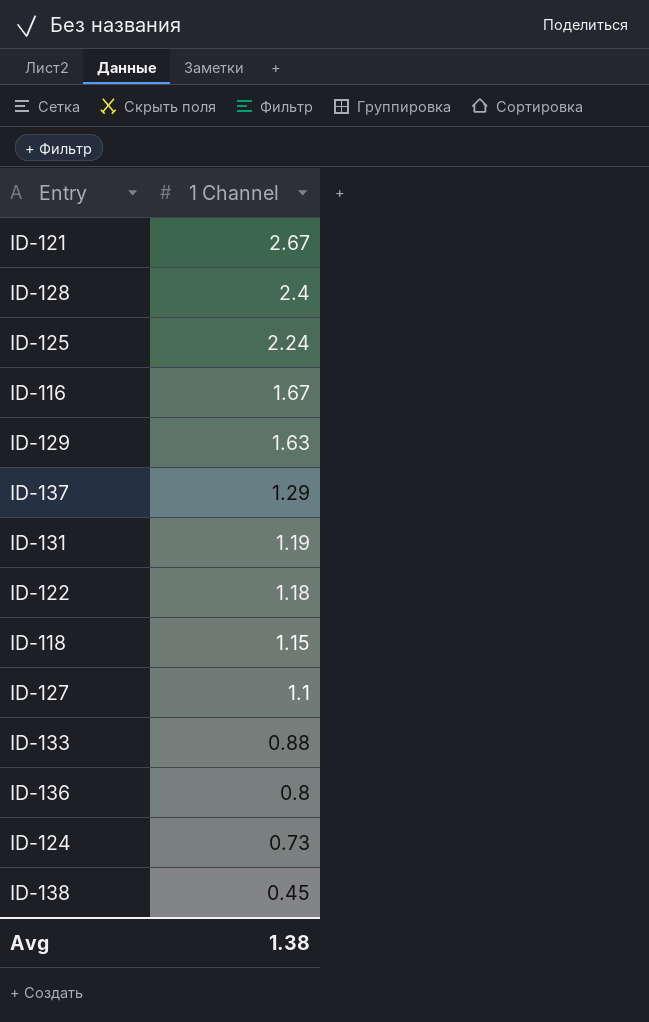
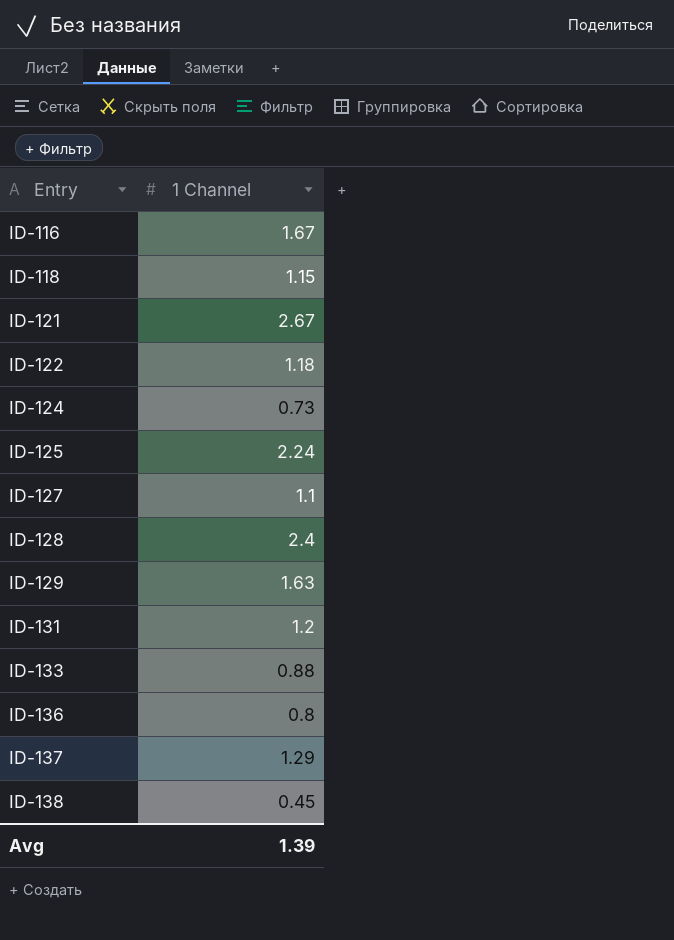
row order: 1 Channel descending -> Entry ascending
ID-131 | 1 Channel: 1.19 -> 1.2
Avg | 1 Channel: 1.38 -> 1.39

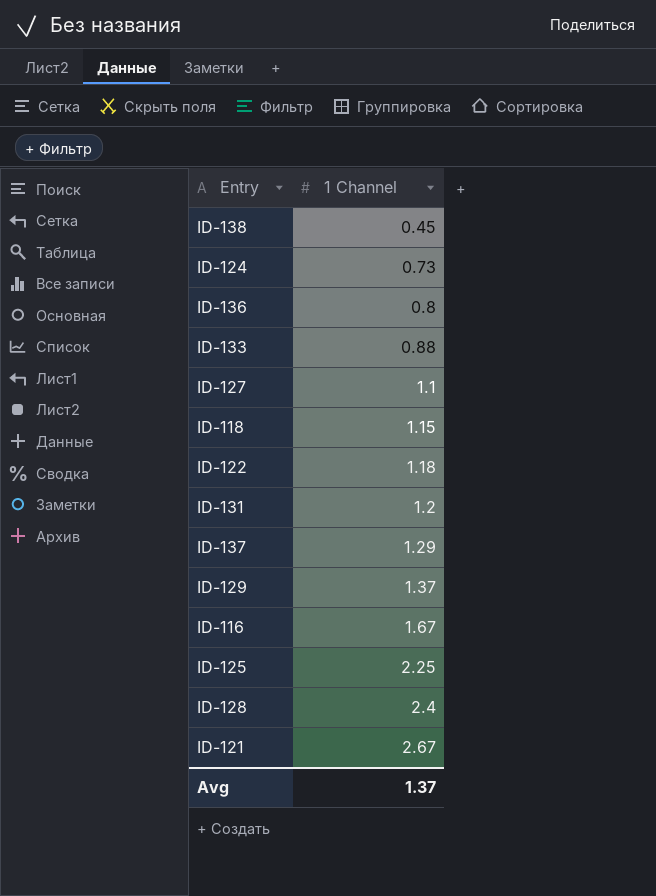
row order: Entry ascending -> 1 Channel ascending
ID-129 | 1 Channel: 1.63 -> 1.37
ID-125 | 1 Channel: 2.24 -> 2.25
Avg | 1 Channel: 1.39 -> 1.37

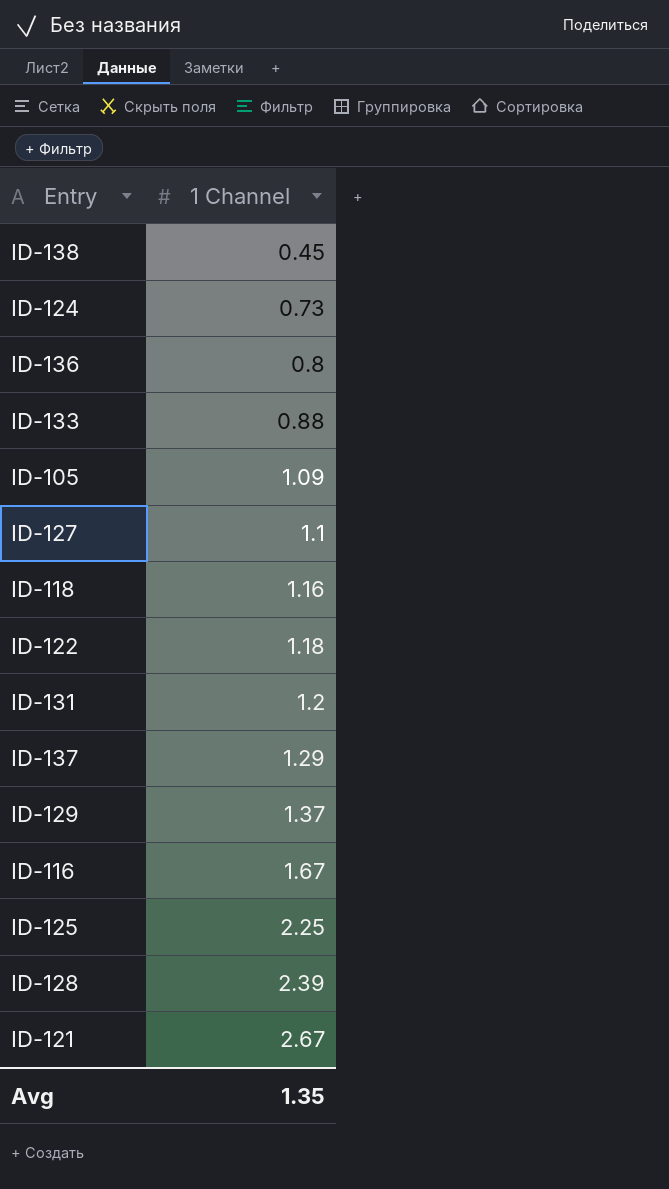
row ID-105: none -> 1.09
ID-118 | 1 Channel: 1.15 -> 1.16
ID-128 | 1 Channel: 2.4 -> 2.39
Avg | 1 Channel: 1.37 -> 1.35

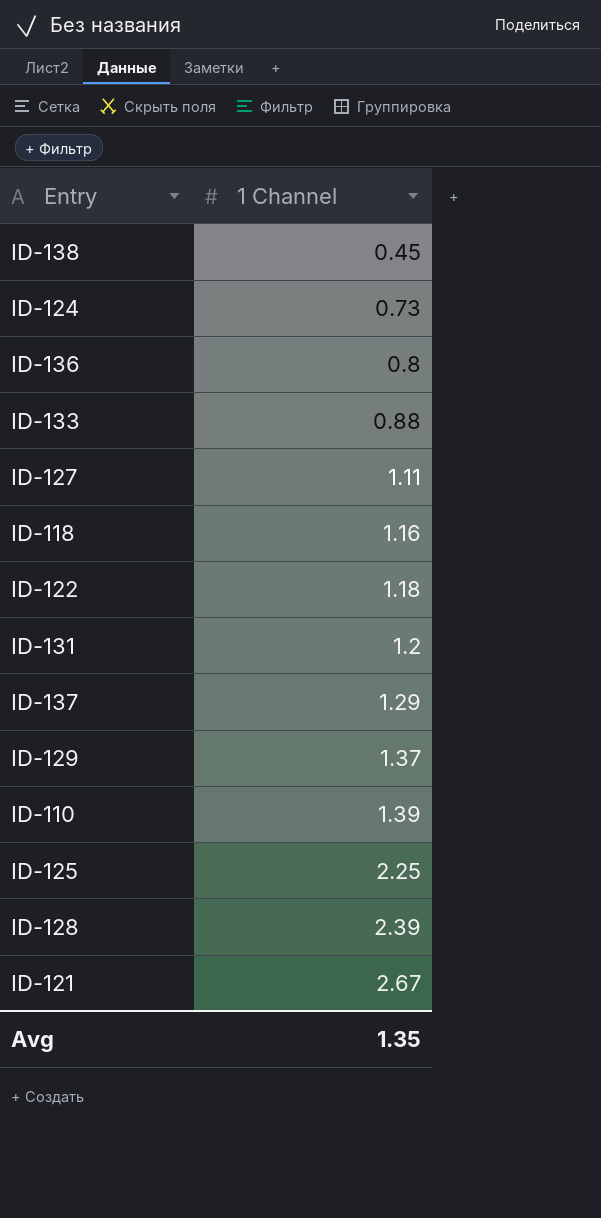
row ID-105: 1.09 -> none
row ID-116: 1.67 -> none
ID-127 | 1 Channel: 1.1 -> 1.11
row ID-110: none -> 1.39

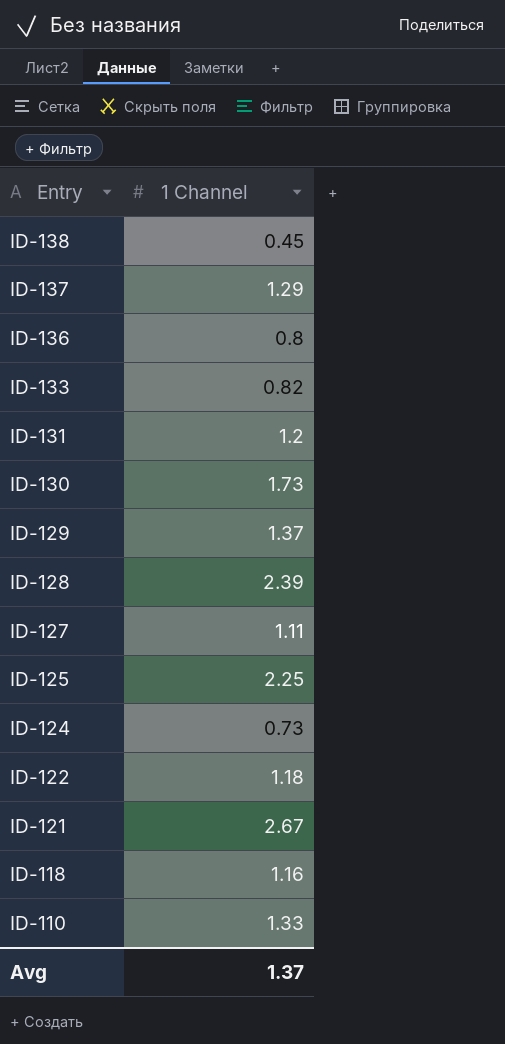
row order: 1 Channel ascending -> Entry descending
ID-133 | 1 Channel: 0.88 -> 0.82
row ID-130: none -> 1.73
ID-110 | 1 Channel: 1.39 -> 1.33
Avg | 1 Channel: 1.35 -> 1.37

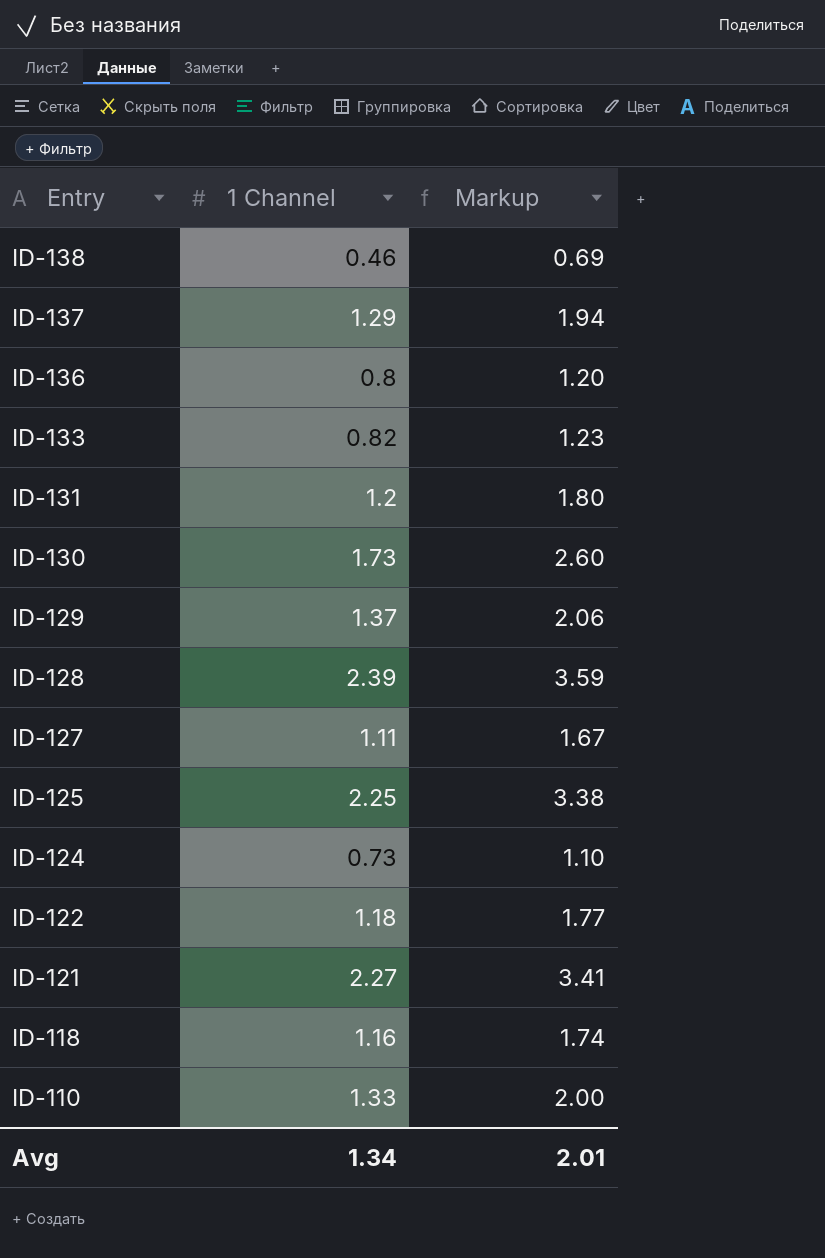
column Markup | formula: none -> [1 Channel] * 1.5
ID-138 | 1 Channel: 0.45 -> 0.46
ID-121 | 1 Channel: 2.67 -> 2.27
Avg | 1 Channel: 1.37 -> 1.34

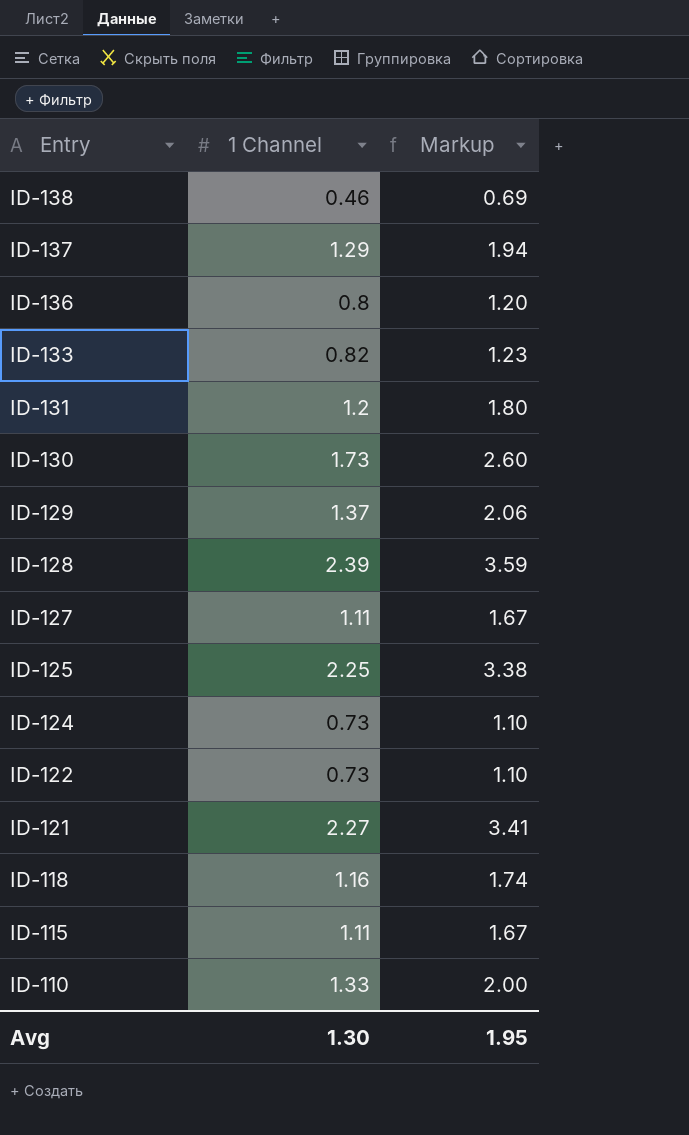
ID-122 | 1 Channel: 1.18 -> 0.73
ID-122 | Markup: 1.77 -> 1.10
row ID-115: none -> 1.11 | 1.67
Avg | 1 Channel: 1.34 -> 1.30
Avg | Markup: 2.01 -> 1.95

